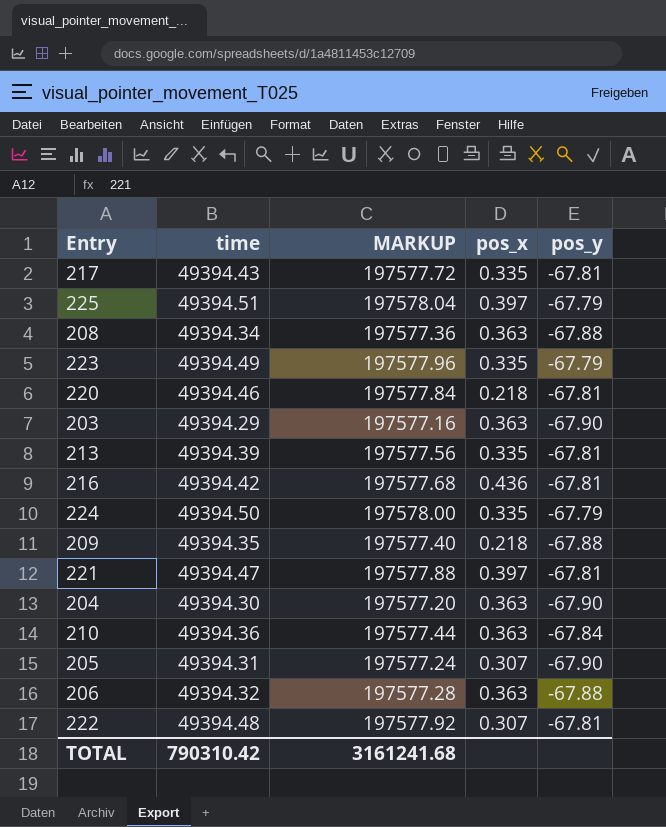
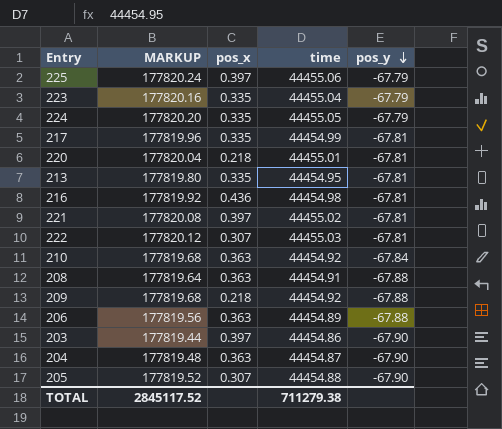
row order: none -> pos_y descending
column time | position: 2 -> 4
225 | MARKUP: 197578.04 -> 177820.24
225 | time: 49394.51 -> 44455.06
223 | MARKUP: 197577.96 -> 177820.16
223 | time: 49394.49 -> 44455.04
224 | MARKUP: 197578.00 -> 177820.20
224 | time: 49394.50 -> 44455.05
217 | MARKUP: 197577.72 -> 177819.96
217 | time: 49394.43 -> 44454.99
220 | MARKUP: 197577.84 -> 177820.04
220 | time: 49394.46 -> 44455.01
213 | MARKUP: 197577.56 -> 177819.80
213 | time: 49394.39 -> 44454.95
216 | MARKUP: 197577.68 -> 177819.92
216 | time: 49394.42 -> 44454.98
221 | MARKUP: 197577.88 -> 177820.08
221 | time: 49394.47 -> 44455.02
222 | MARKUP: 197577.92 -> 177820.12
222 | time: 49394.48 -> 44455.03
210 | MARKUP: 197577.44 -> 177819.68
210 | time: 49394.36 -> 44454.92
208 | MARKUP: 197577.36 -> 177819.64
208 | time: 49394.34 -> 44454.91
209 | MARKUP: 197577.40 -> 177819.68
209 | time: 49394.35 -> 44454.92
206 | MARKUP: 197577.28 -> 177819.56
206 | time: 49394.32 -> 44454.89
203 | MARKUP: 197577.16 -> 177819.44
203 | pos_x: 0.363 -> 0.397
203 | time: 49394.29 -> 44454.86
204 | MARKUP: 197577.20 -> 177819.48
204 | time: 49394.30 -> 44454.87
205 | MARKUP: 197577.24 -> 177819.52
205 | time: 49394.31 -> 44454.88
TOTAL | MARKUP: 3161241.68 -> 2845117.52
TOTAL | time: 790310.42 -> 711279.38

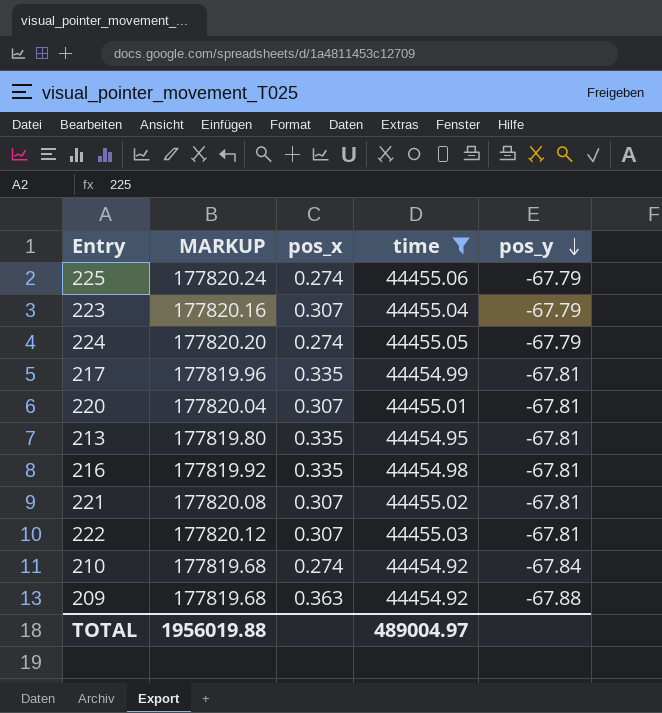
filter: none -> time >= 44454.92
225 | pos_x: 0.397 -> 0.274
223 | pos_x: 0.335 -> 0.307
224 | pos_x: 0.335 -> 0.274
220 | pos_x: 0.218 -> 0.307
216 | pos_x: 0.436 -> 0.335
221 | pos_x: 0.397 -> 0.307
210 | pos_x: 0.363 -> 0.274
209 | pos_x: 0.218 -> 0.363
TOTAL | MARKUP: 2845117.52 -> 1956019.88
TOTAL | time: 711279.38 -> 489004.97

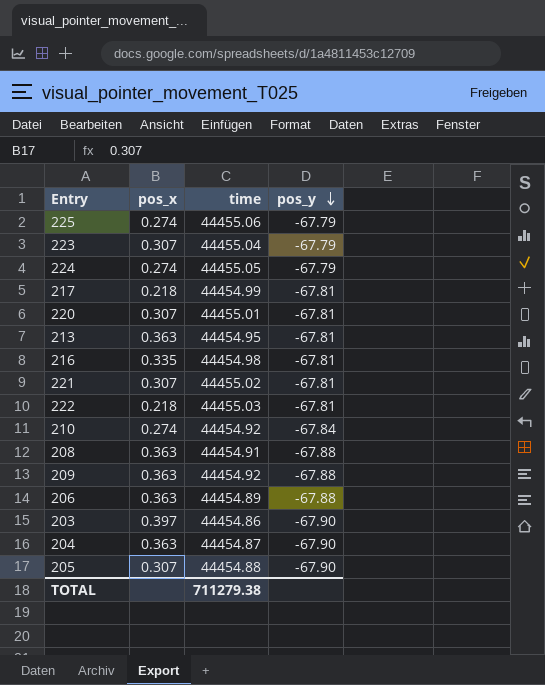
filter: time >= 44454.92 -> none
column MARKUP | formula: [time] * 4 -> none
217 | pos_x: 0.335 -> 0.218
213 | pos_x: 0.335 -> 0.363
222 | pos_x: 0.307 -> 0.218
TOTAL | time: 489004.97 -> 711279.38

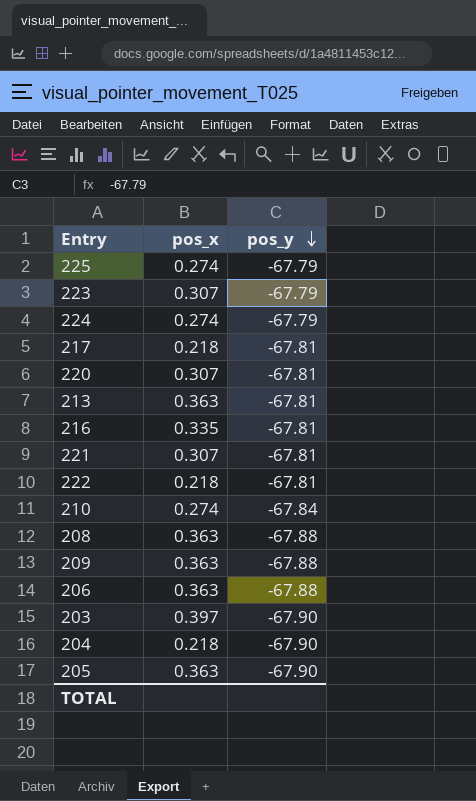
column time | position: 3 -> none
204 | pos_x: 0.363 -> 0.218
205 | pos_x: 0.307 -> 0.363

